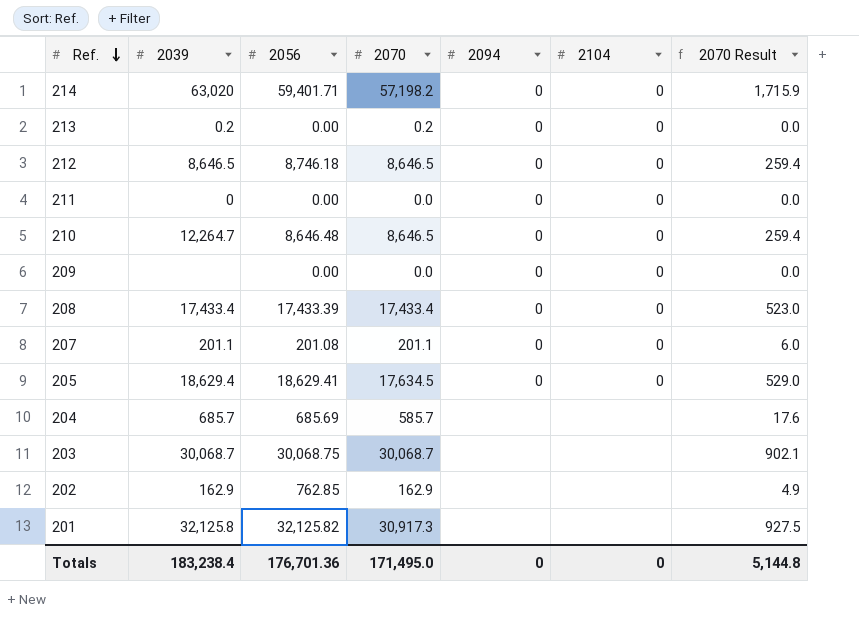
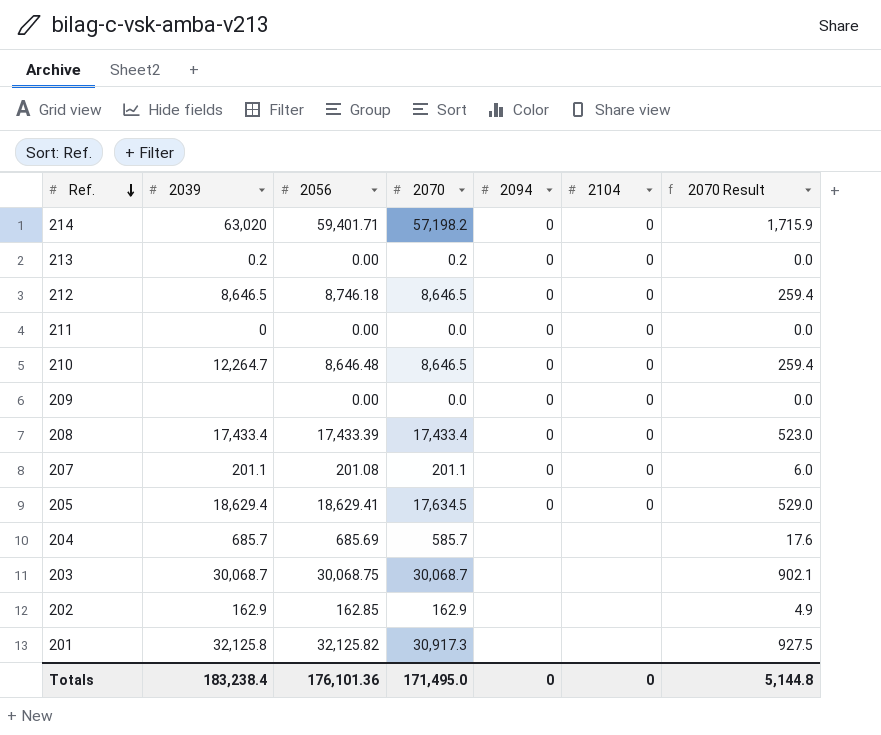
202 | 2056: 762.85 -> 162.85
Totals | 2056: 176,701.36 -> 176,101.36

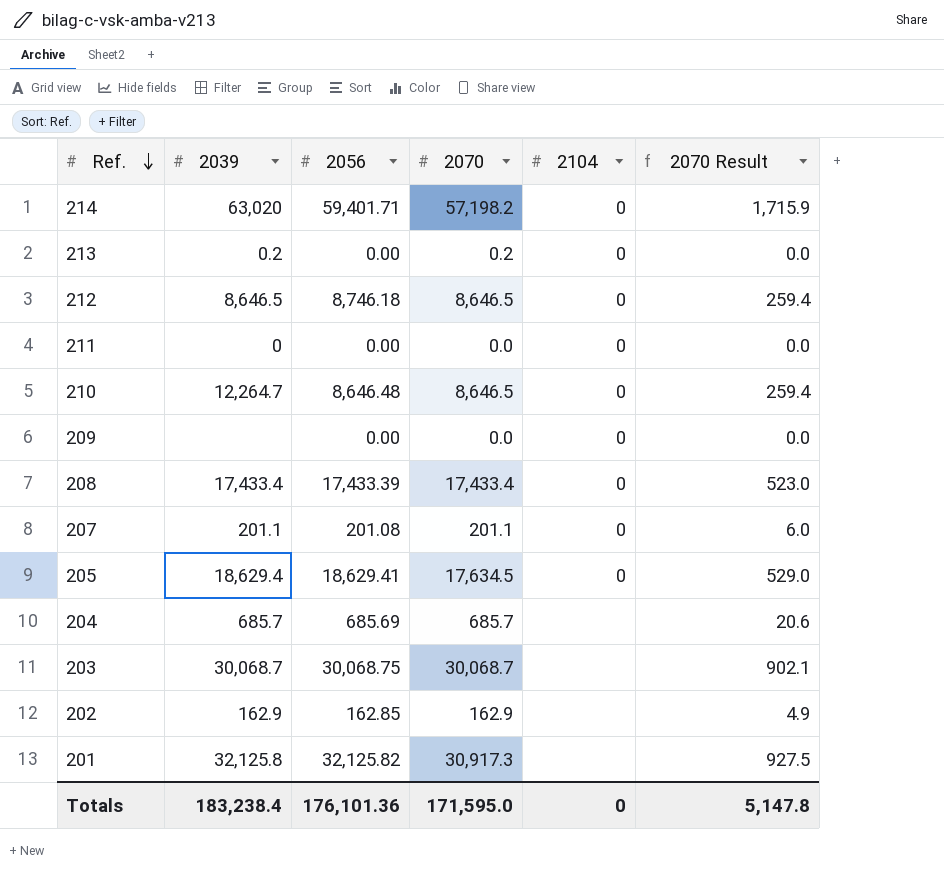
column 2094 | position: 5 -> none
204 | 2070: 585.7 -> 685.7
204 | 2070 Result: 17.6 -> 20.6
Totals | 2070: 171,495.0 -> 171,595.0
Totals | 2070 Result: 5,144.8 -> 5,147.8

